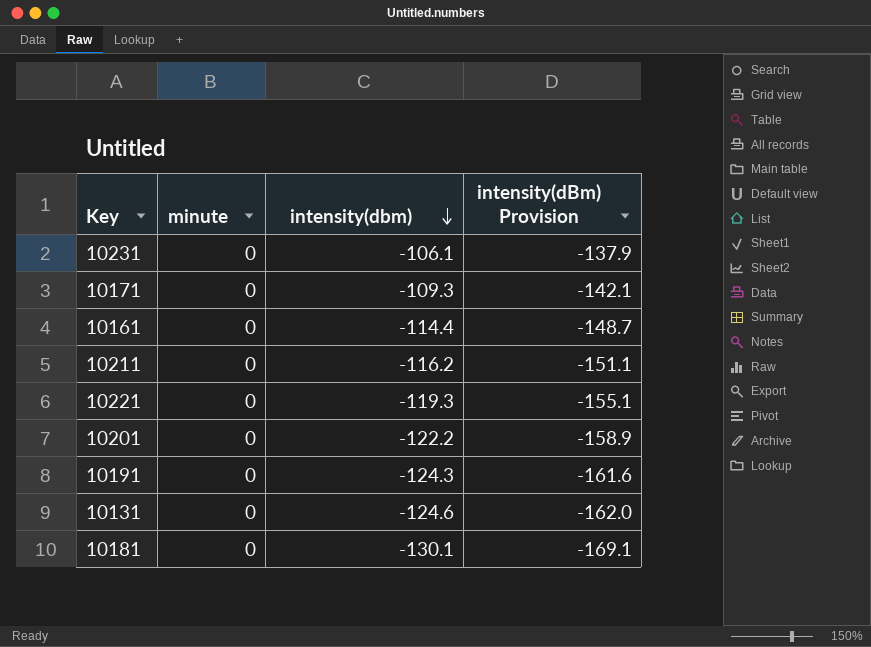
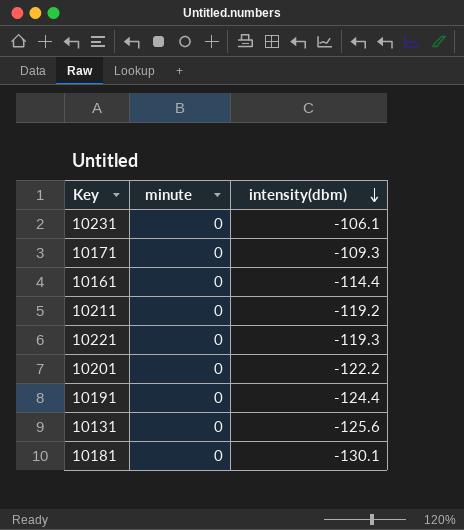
column intensity(dBm) Provision | formula: [intensity(dbm)] * 1.3 -> none
10211 | intensity(dbm): -116.2 -> -119.2
10191 | intensity(dbm): -124.3 -> -124.4
10131 | intensity(dbm): -124.6 -> -125.6

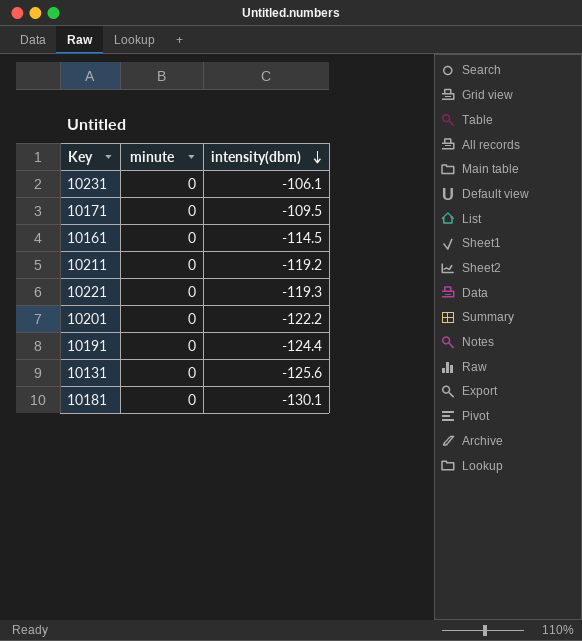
10171 | intensity(dbm): -109.3 -> -109.5
10161 | intensity(dbm): -114.4 -> -114.5

